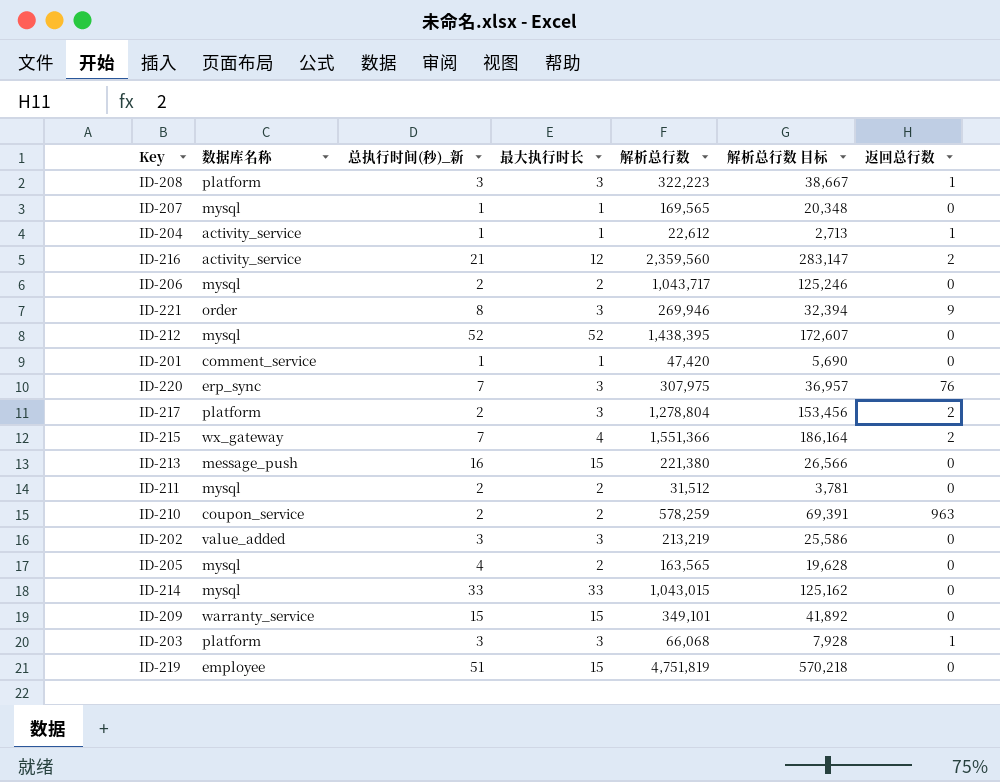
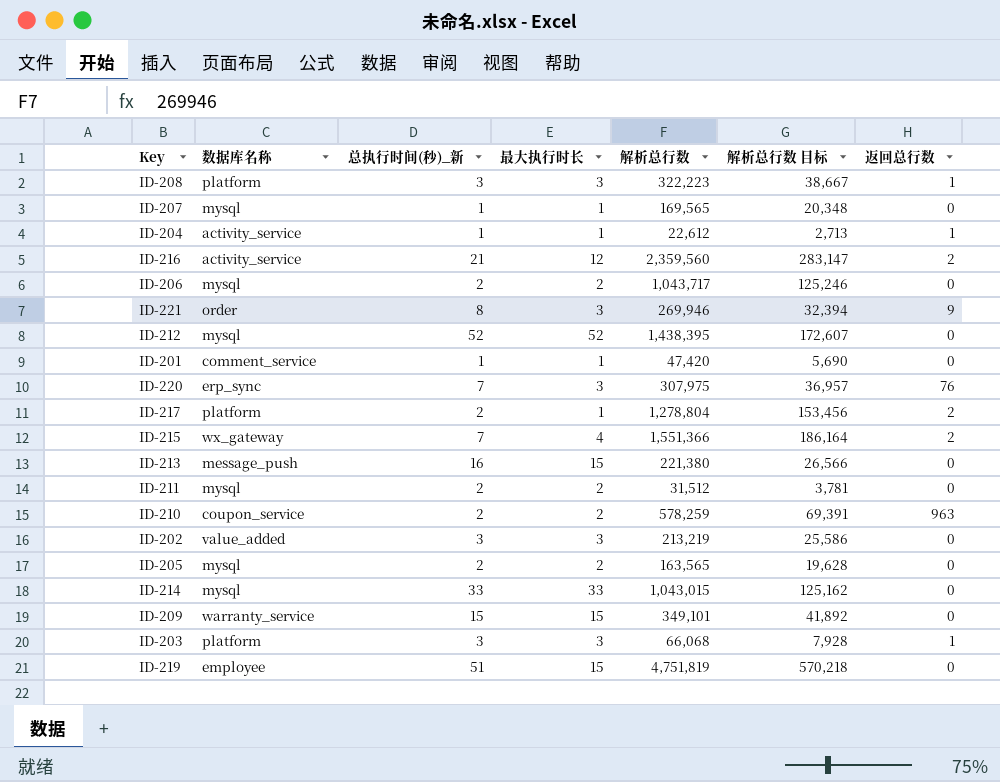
ID-217 | 最大执行时长: 3 -> 1
ID-205 | 总执行时间(秒)_新: 4 -> 2

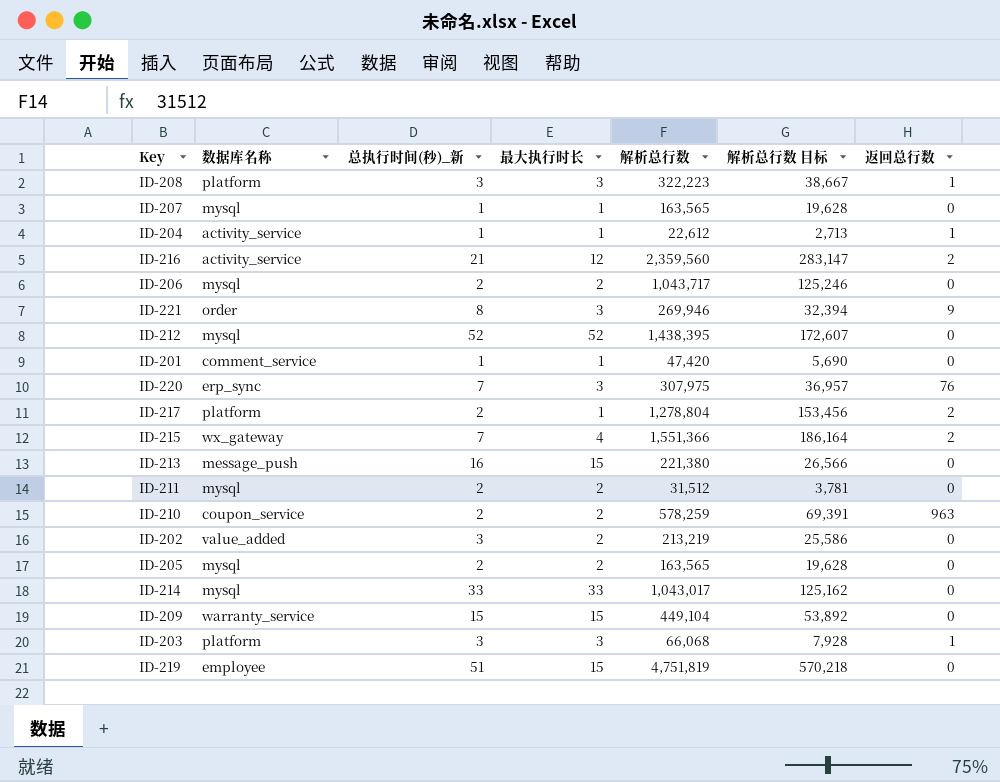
ID-207 | 解析总行数: 169,565 -> 163,565
ID-207 | 解析总行数 目标: 20,348 -> 19,628
ID-202 | 最大执行时长: 3 -> 2
ID-214 | 解析总行数: 1,043,015 -> 1,043,017
ID-209 | 解析总行数: 349,101 -> 449,104
ID-209 | 解析总行数 目标: 41,892 -> 53,892

